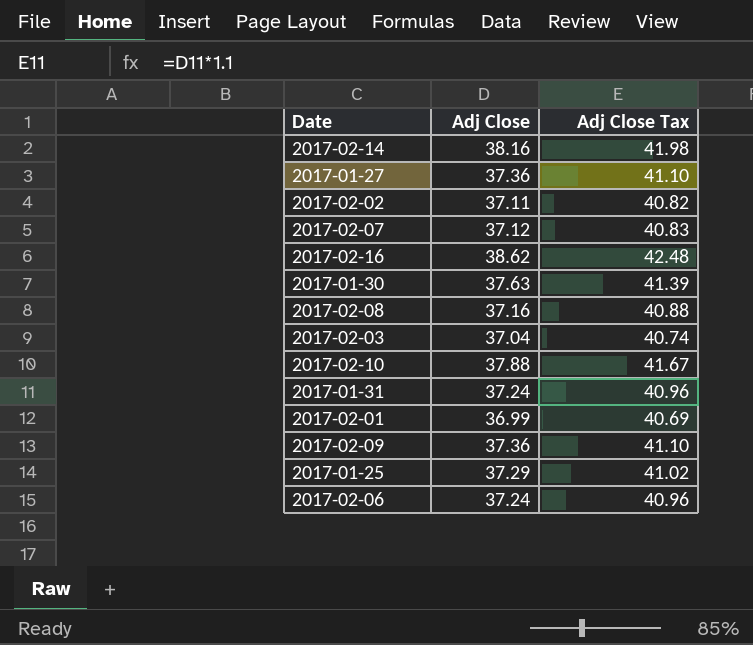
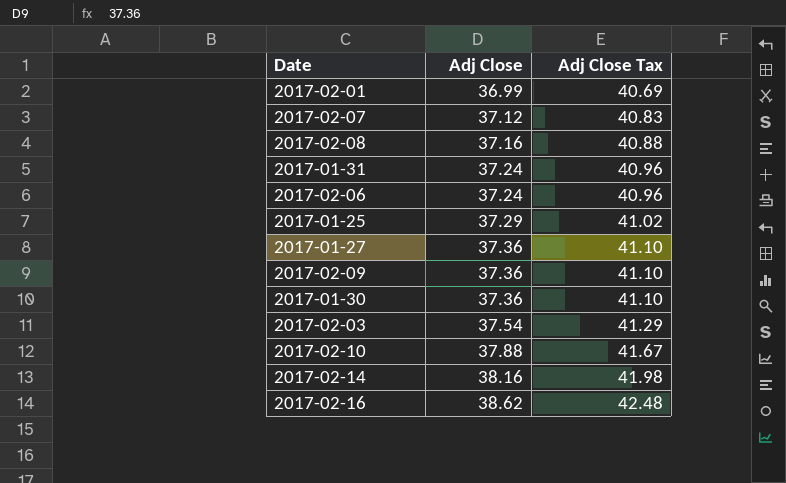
row order: none -> Adj Close ascending
row 2017-02-02: 37.11 | 40.82 -> none
2017-01-30 | Adj Close: 37.63 -> 37.36
2017-01-30 | Adj Close Tax: 41.39 -> 41.10
2017-02-03 | Adj Close: 37.04 -> 37.54
2017-02-03 | Adj Close Tax: 40.74 -> 41.29

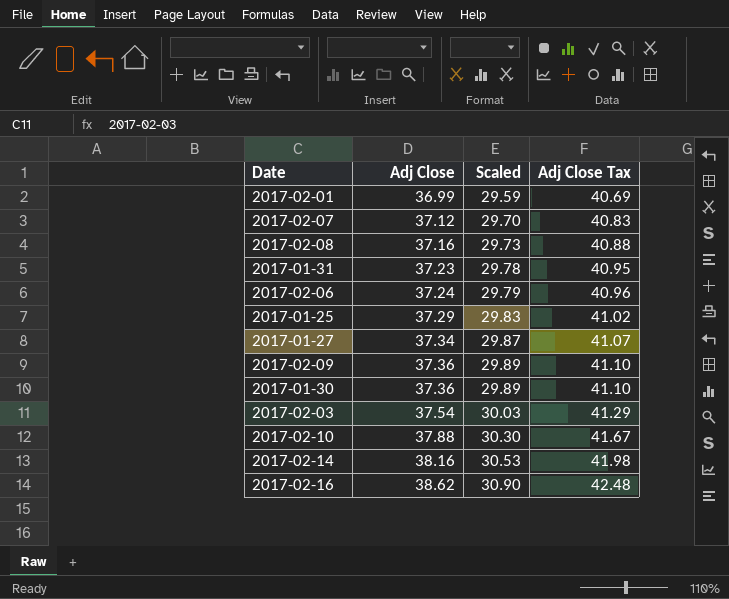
column Scaled | formula: none -> [Adj Close] * 0.8
2017-01-31 | Adj Close: 37.24 -> 37.23
2017-01-31 | Adj Close Tax: 40.96 -> 40.95
2017-01-27 | Adj Close: 37.36 -> 37.34
2017-01-27 | Adj Close Tax: 41.10 -> 41.07

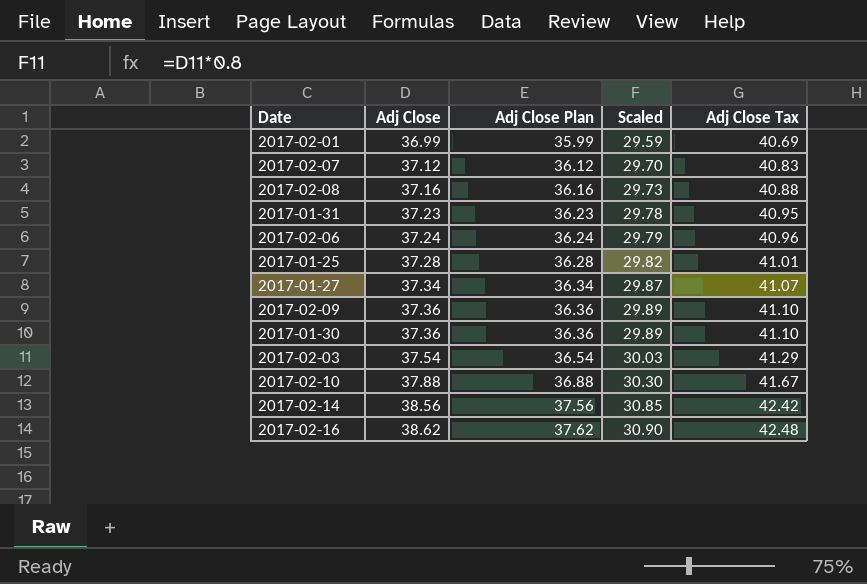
column Adj Close Plan | formula: none -> [Adj Close] - 1
2017-01-25 | Adj Close: 37.29 -> 37.28
2017-01-25 | Scaled: 29.83 -> 29.82
2017-01-25 | Adj Close Tax: 41.02 -> 41.01
2017-02-14 | Adj Close: 38.16 -> 38.56
2017-02-14 | Scaled: 30.53 -> 30.85
2017-02-14 | Adj Close Tax: 41.98 -> 42.42

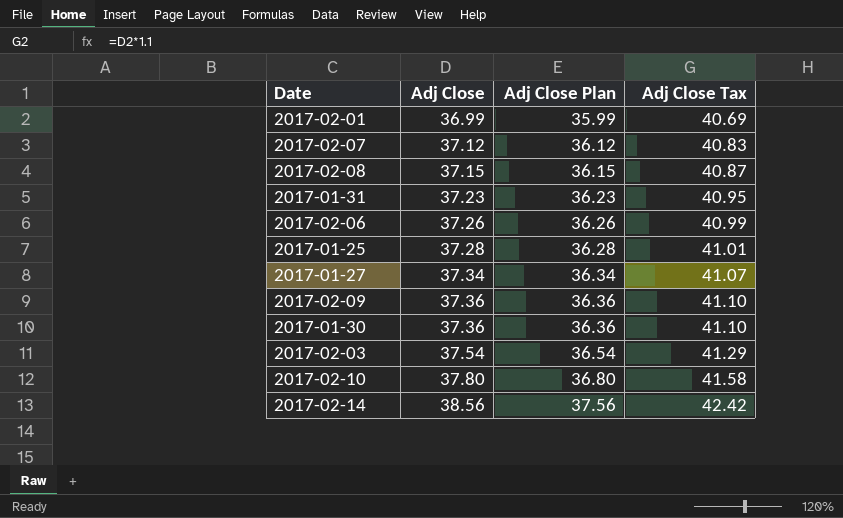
column Scaled | formula: [Adj Close] * 0.8 -> none
row 2017-02-16: 38.62 | 37.62 | 30.90 | 42.48 -> none
2017-02-08 | Adj Close: 37.16 -> 37.15
2017-02-08 | Adj Close Plan: 36.16 -> 36.15
2017-02-08 | Adj Close Tax: 40.88 -> 40.87
2017-02-06 | Adj Close: 37.24 -> 37.26
2017-02-06 | Adj Close Plan: 36.24 -> 36.26
2017-02-06 | Adj Close Tax: 40.96 -> 40.99
2017-02-10 | Adj Close: 37.88 -> 37.80
2017-02-10 | Adj Close Plan: 36.88 -> 36.80
2017-02-10 | Adj Close Tax: 41.67 -> 41.58

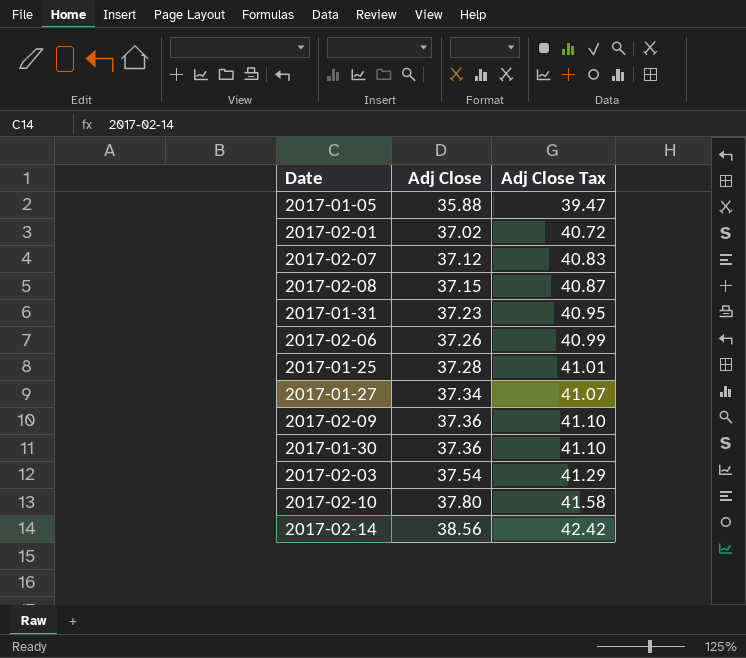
column Adj Close Plan | formula: [Adj Close] - 1 -> none
row 2017-01-05: none -> 35.88 | 39.47
2017-02-01 | Adj Close: 36.99 -> 37.02
2017-02-01 | Adj Close Tax: 40.69 -> 40.72

